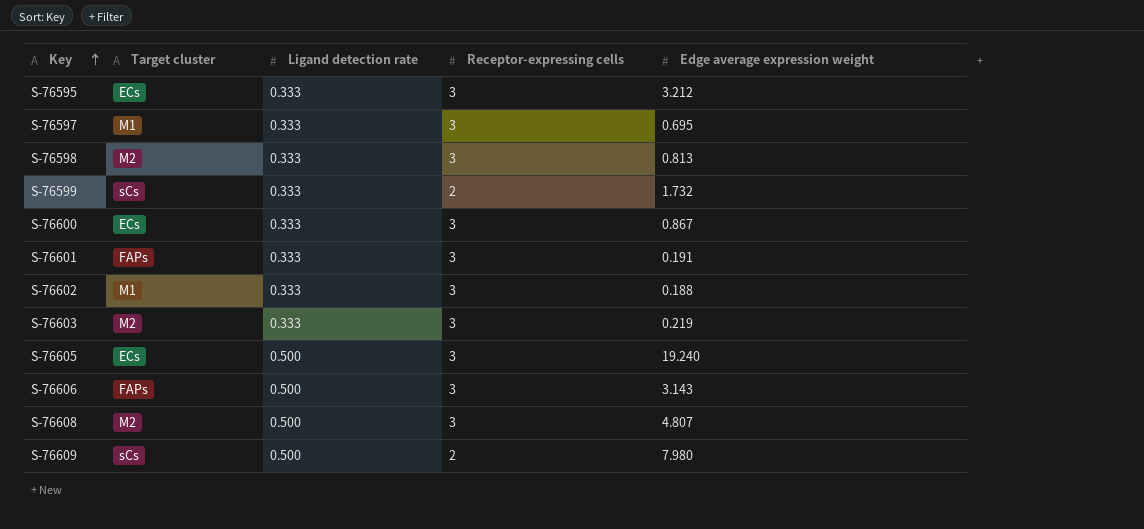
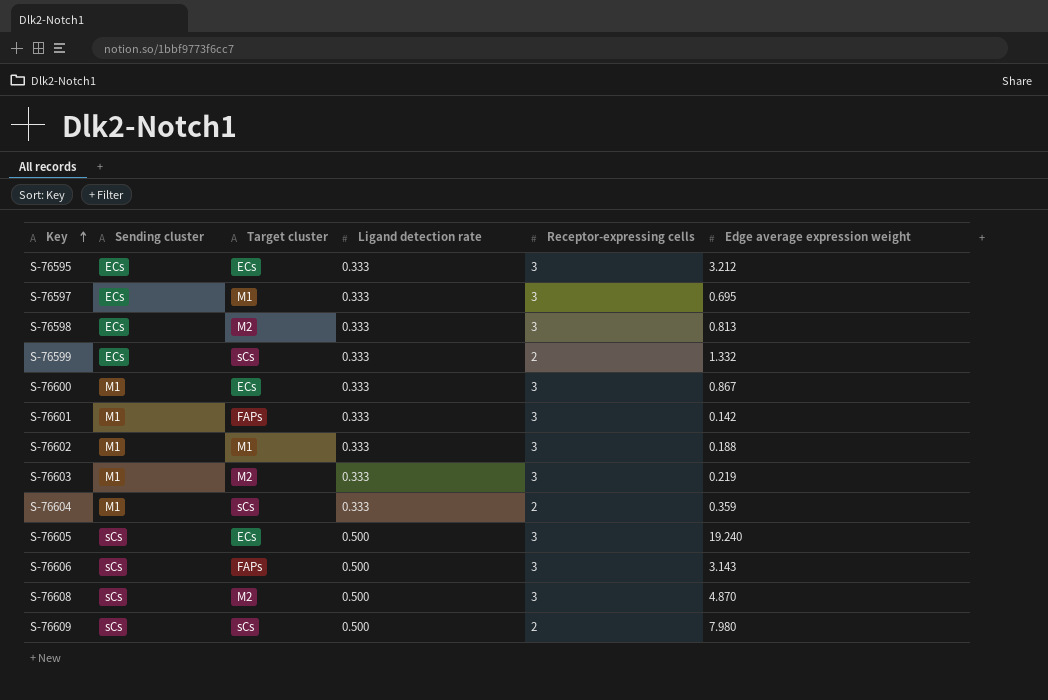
column Sending cluster | position: none -> 2
S-76599 | Edge average expression weight: 1.732 -> 1.332
S-76601 | Edge average expression weight: 0.191 -> 0.142
row S-76604: none -> M1 | sCs | 0.333 | 2 | 0.359
S-76608 | Edge average expression weight: 4.807 -> 4.870

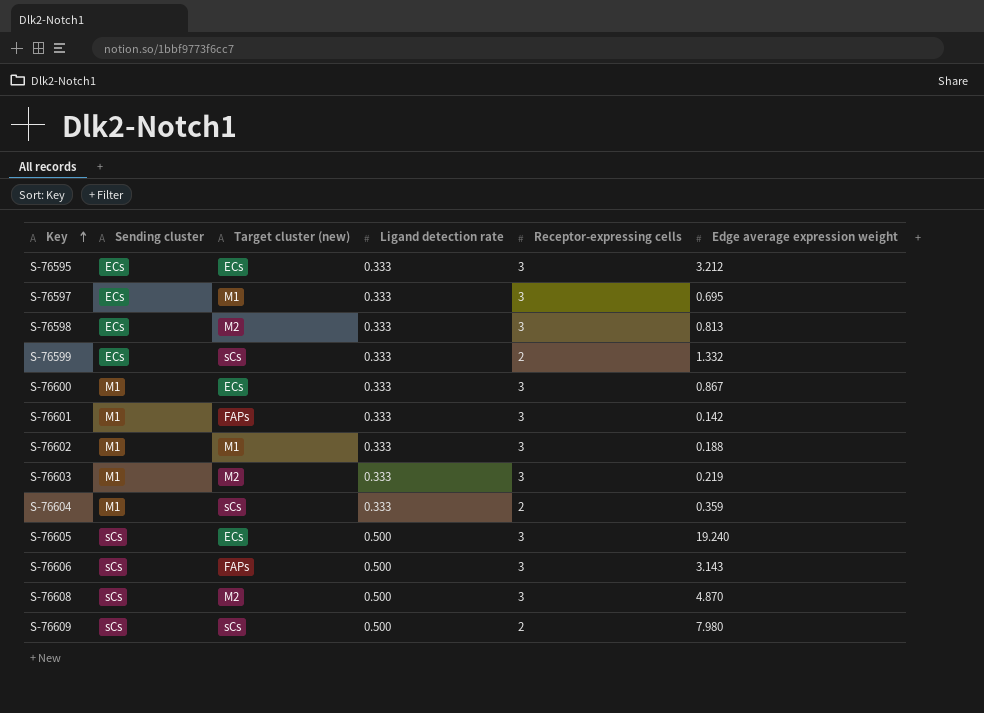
column name: Target cluster -> Target cluster (new)

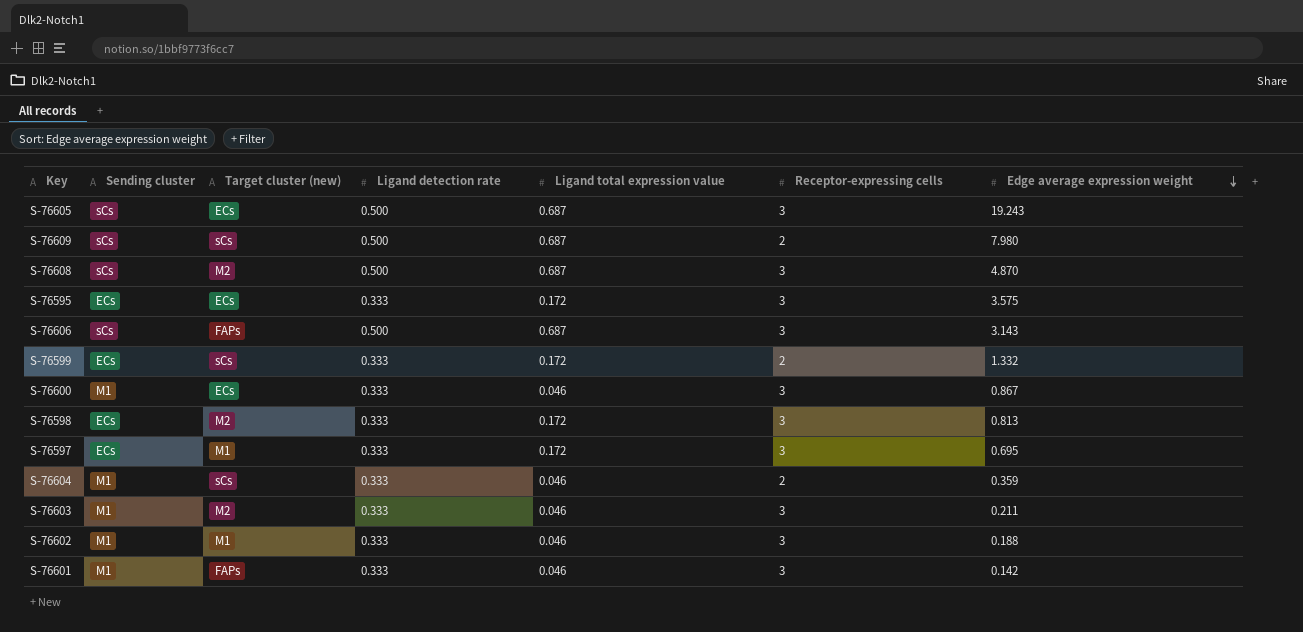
row order: Key ascending -> Edge average expression weight descending
column Ligand total expression value | position: none -> 5
S-76605 | Edge average expression weight: 19.240 -> 19.243
S-76595 | Edge average expression weight: 3.212 -> 3.575
S-76603 | Edge average expression weight: 0.219 -> 0.211

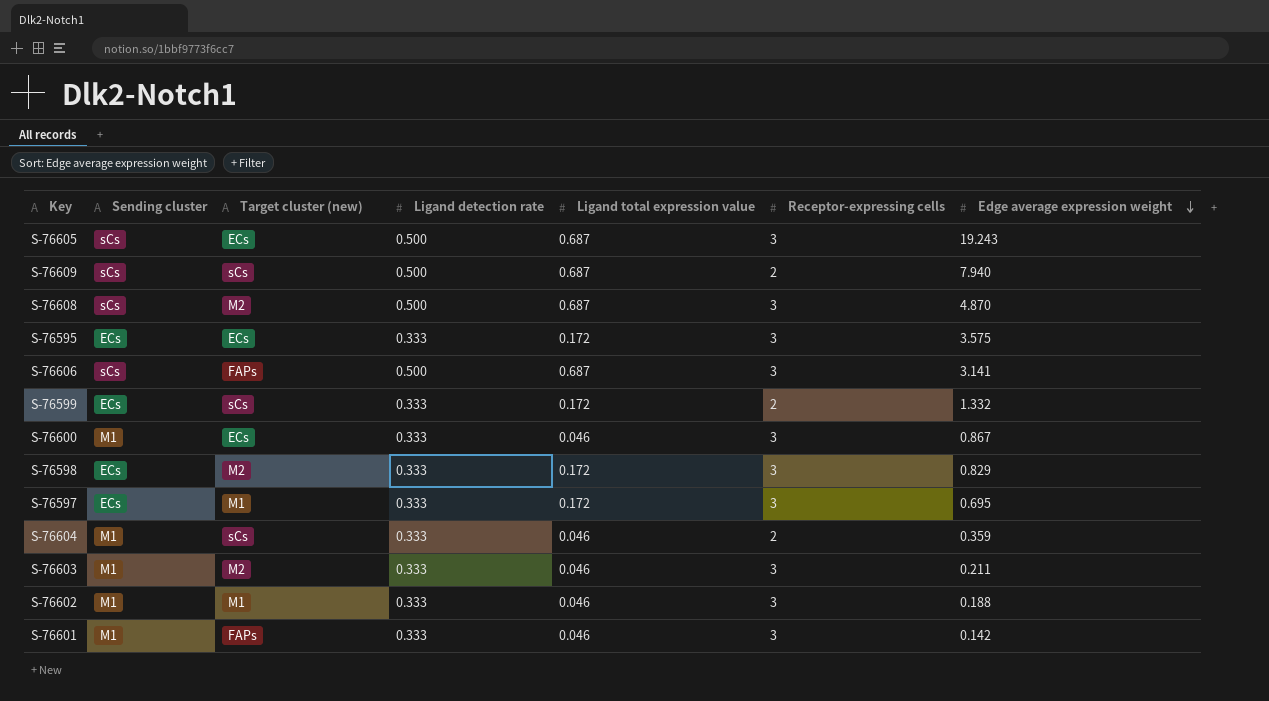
S-76609 | Edge average expression weight: 7.980 -> 7.940
S-76606 | Edge average expression weight: 3.143 -> 3.141
S-76598 | Edge average expression weight: 0.813 -> 0.829

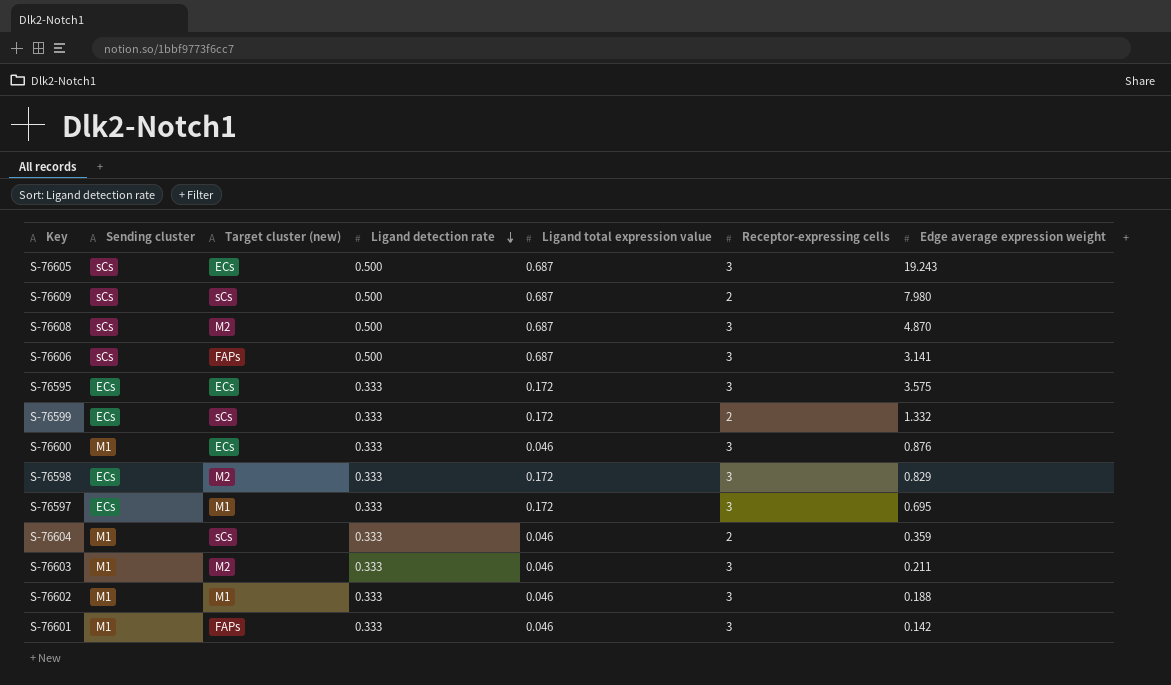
row order: Edge average expression weight descending -> Ligand detection rate descending
S-76609 | Edge average expression weight: 7.940 -> 7.980
S-76600 | Edge average expression weight: 0.867 -> 0.876

